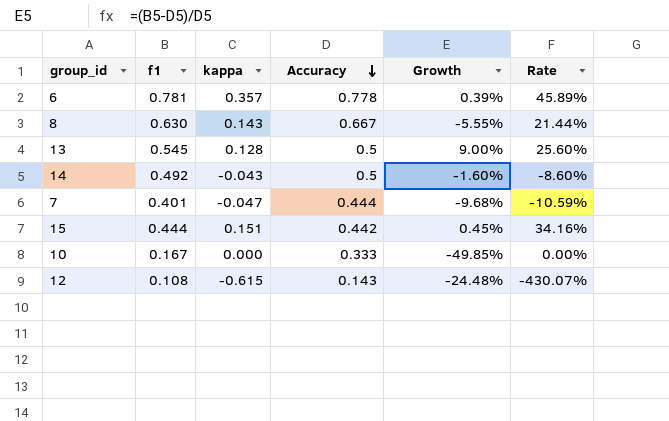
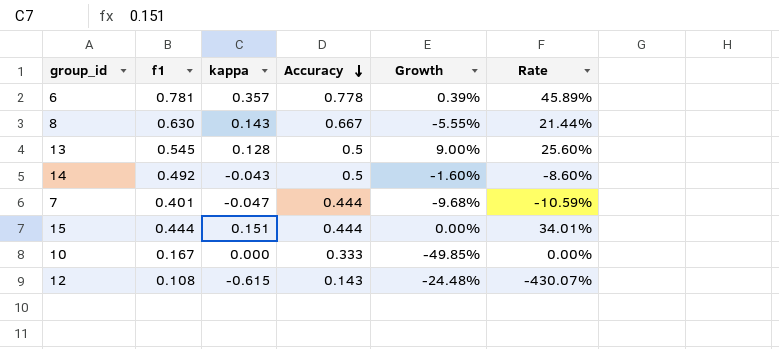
15 | Accuracy: 0.442 -> 0.444
15 | Growth: 0.45% -> 0.00%
15 | Rate: 34.16% -> 34.01%

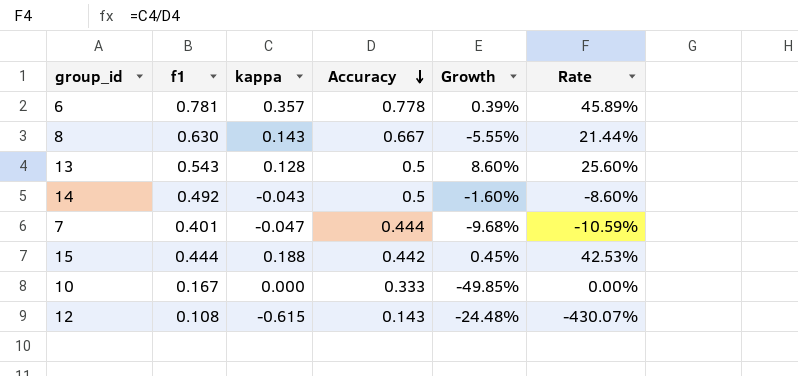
13 | f1: 0.545 -> 0.543
13 | Growth: 9.00% -> 8.60%
15 | kappa: 0.151 -> 0.188
15 | Accuracy: 0.444 -> 0.442
15 | Growth: 0.00% -> 0.45%
15 | Rate: 34.01% -> 42.53%

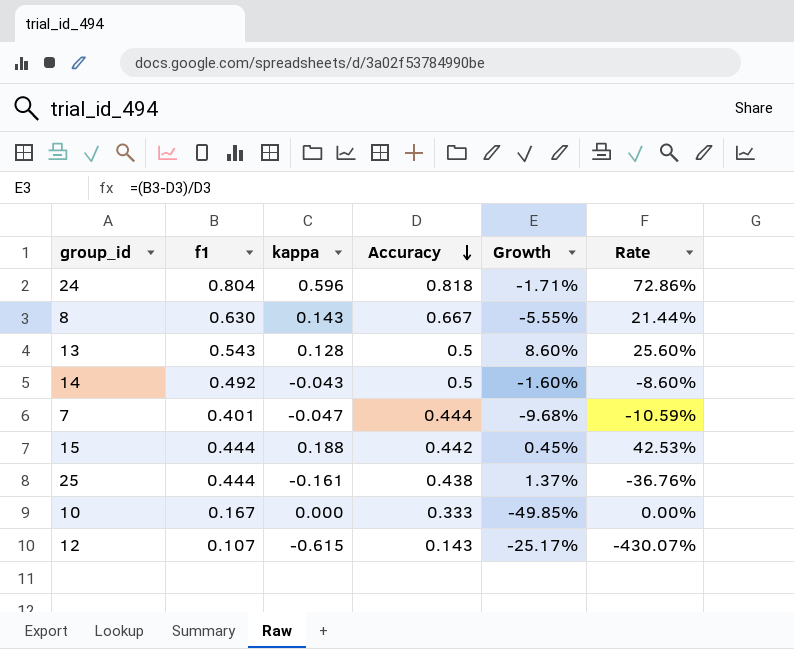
row 6: 0.781 | 0.357 | 0.778 | 0.39% | 45.89% -> none
row 24: none -> 0.804 | 0.596 | 0.818 | -1.71% | 72.86%
row 25: none -> 0.444 | -0.161 | 0.438 | 1.37% | -36.76%
12 | f1: 0.108 -> 0.107
12 | Growth: -24.48% -> -25.17%

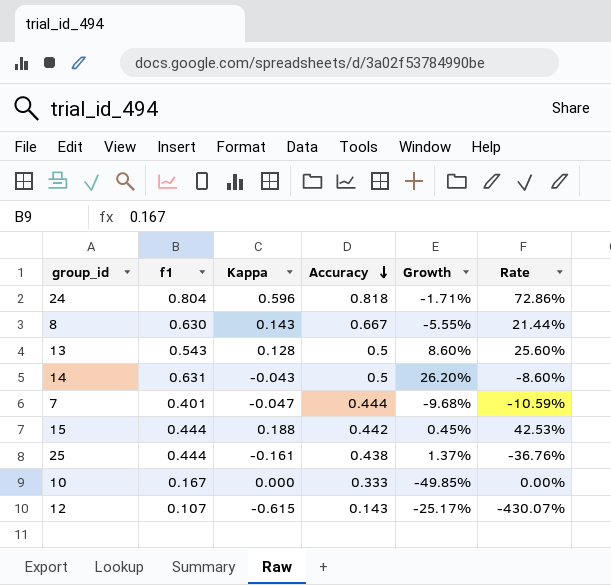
column name: kappa -> Kappa
14 | f1: 0.492 -> 0.631
14 | Growth: -1.60% -> 26.20%

